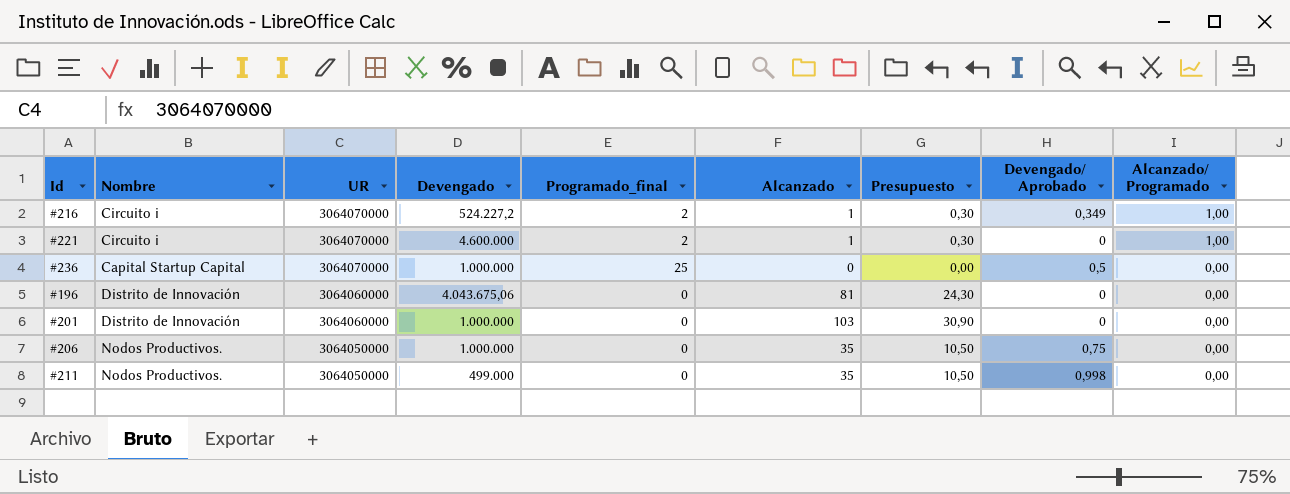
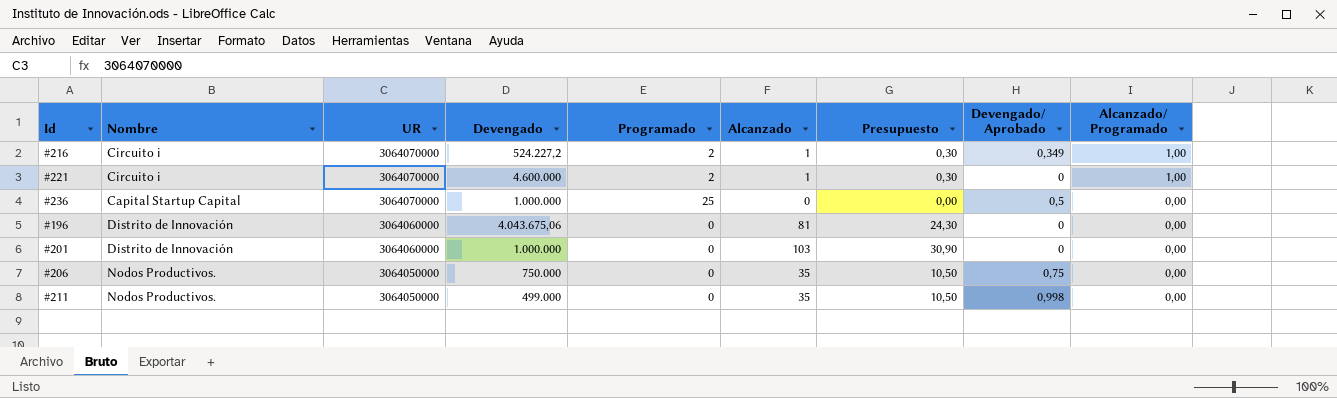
column name: Programado_final -> Programado
#206 | Devengado: 1.000.000 -> 750.000

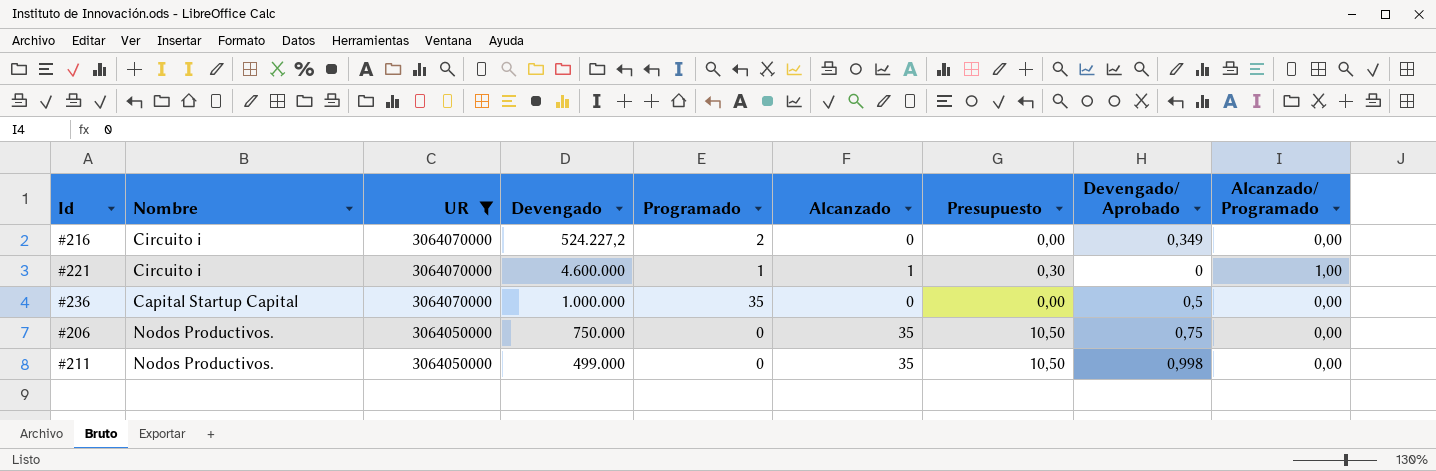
filter: none -> UR != 3064060000
#216 | Alcanzado: 1 -> 0
#216 | Presupuesto: 0,30 -> 0,00
#216 | Alcanzado/ Programado: 1,00 -> 0,00
#221 | Programado: 2 -> 1
#236 | Programado: 25 -> 35

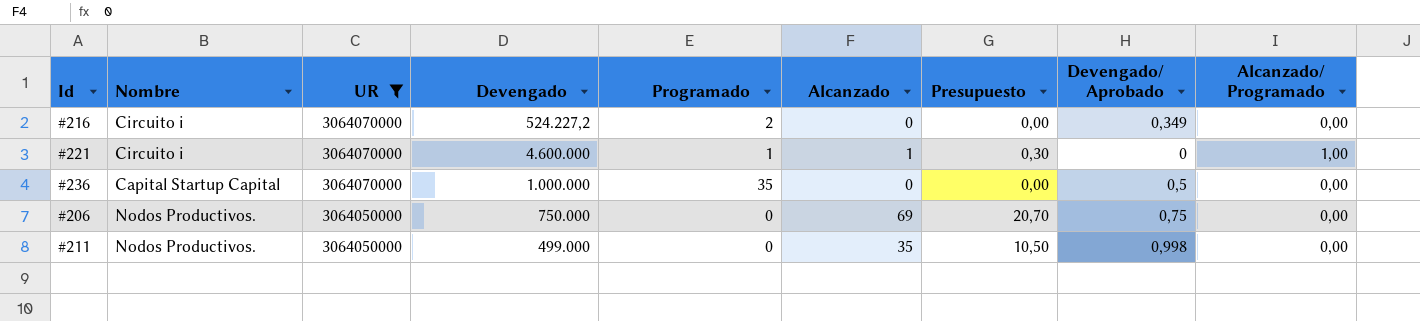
#206 | Alcanzado: 35 -> 69
#206 | Presupuesto: 10,50 -> 20,70

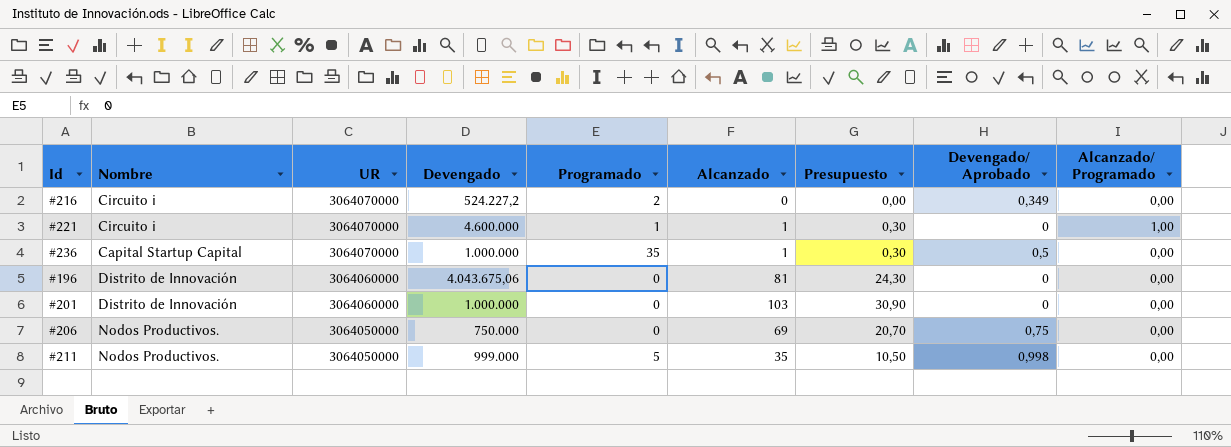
filter: UR != 3064060000 -> none
#236 | Alcanzado: 0 -> 1
#236 | Presupuesto: 0,00 -> 0,30
#211 | Devengado: 499.000 -> 999.000
#211 | Programado: 0 -> 5

